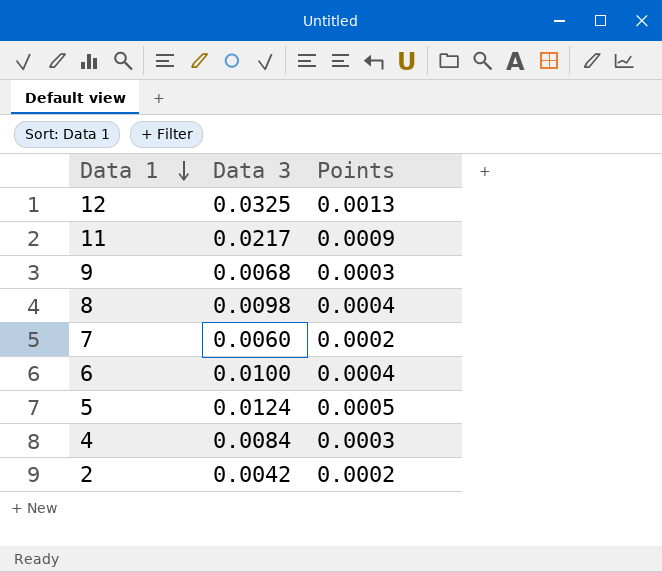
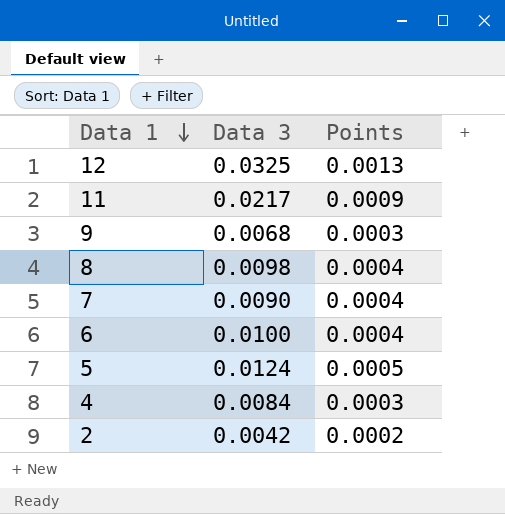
7 | Data 3: 0.0060 -> 0.0090
7 | Points: 0.0002 -> 0.0004

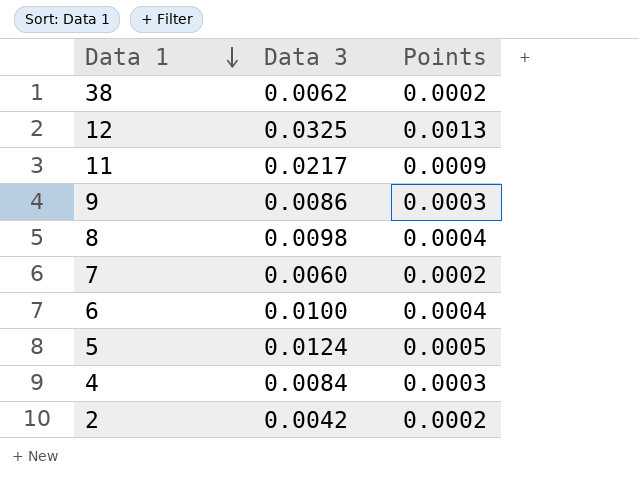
row 38: none -> 0.0062 | 0.0002
9 | Data 3: 0.0068 -> 0.0086
7 | Data 3: 0.0090 -> 0.0060
7 | Points: 0.0004 -> 0.0002

